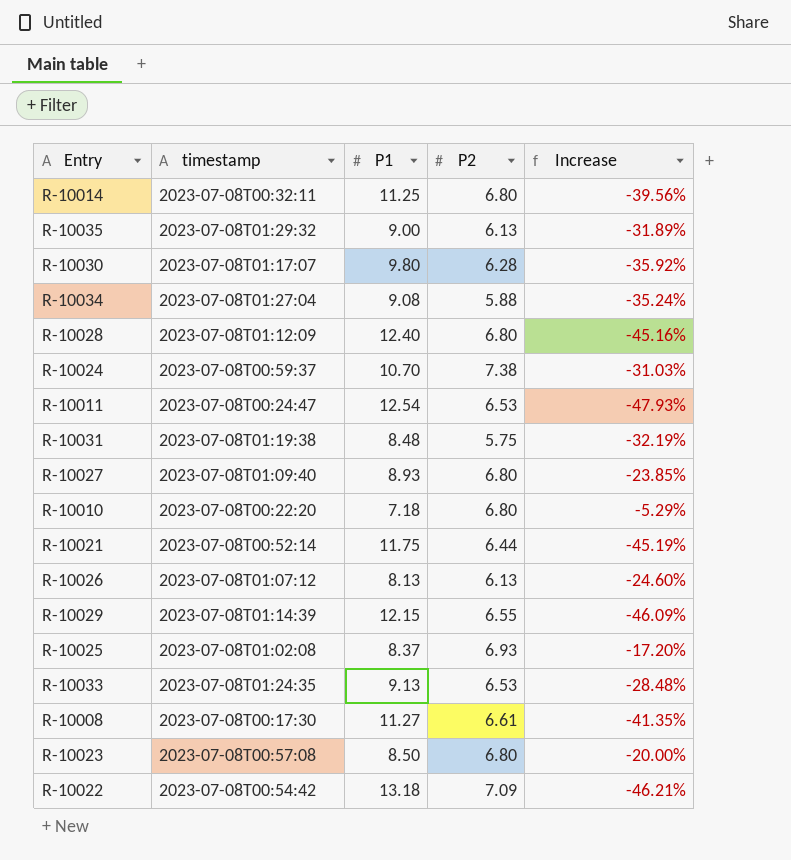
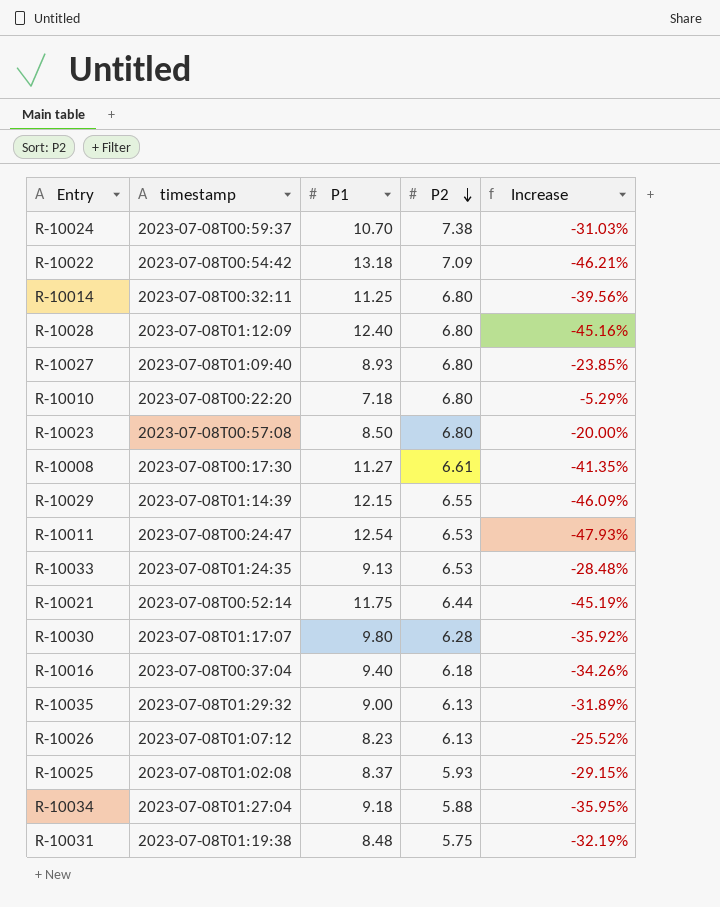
row order: none -> P2 descending
row R-10016: none -> 2023-07-08T00:37:04 | 9.40 | 6.18 | -34.26%
R-10026 | P1: 8.13 -> 8.23
R-10026 | Increase: -24.60% -> -25.52%
R-10025 | P2: 6.93 -> 5.93
R-10025 | Increase: -17.20% -> -29.15%
R-10034 | P1: 9.08 -> 9.18
R-10034 | Increase: -35.24% -> -35.95%

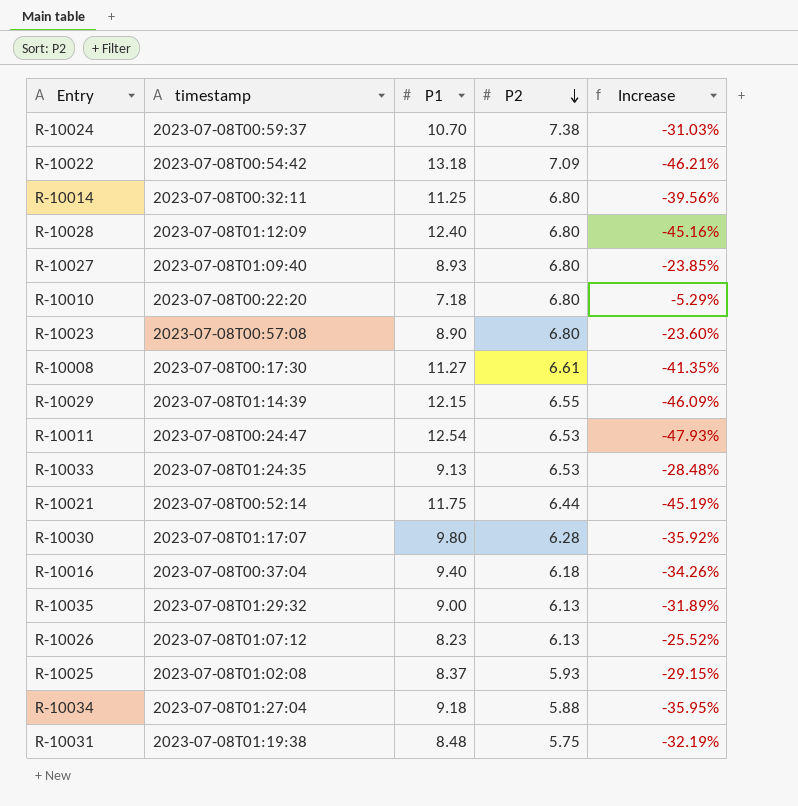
R-10023 | P1: 8.50 -> 8.90
R-10023 | Increase: -20.00% -> -23.60%

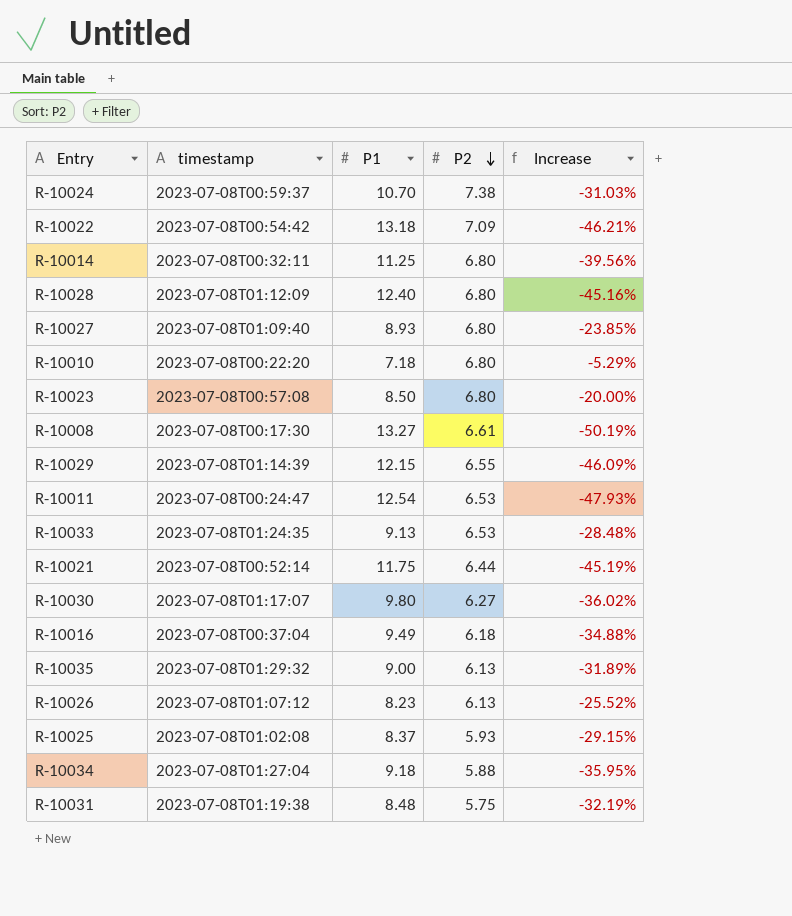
R-10023 | P1: 8.90 -> 8.50
R-10023 | Increase: -23.60% -> -20.00%
R-10008 | P1: 11.27 -> 13.27
R-10008 | Increase: -41.35% -> -50.19%
R-10030 | P2: 6.28 -> 6.27
R-10030 | Increase: -35.92% -> -36.02%
R-10016 | P1: 9.40 -> 9.49
R-10016 | Increase: -34.26% -> -34.88%

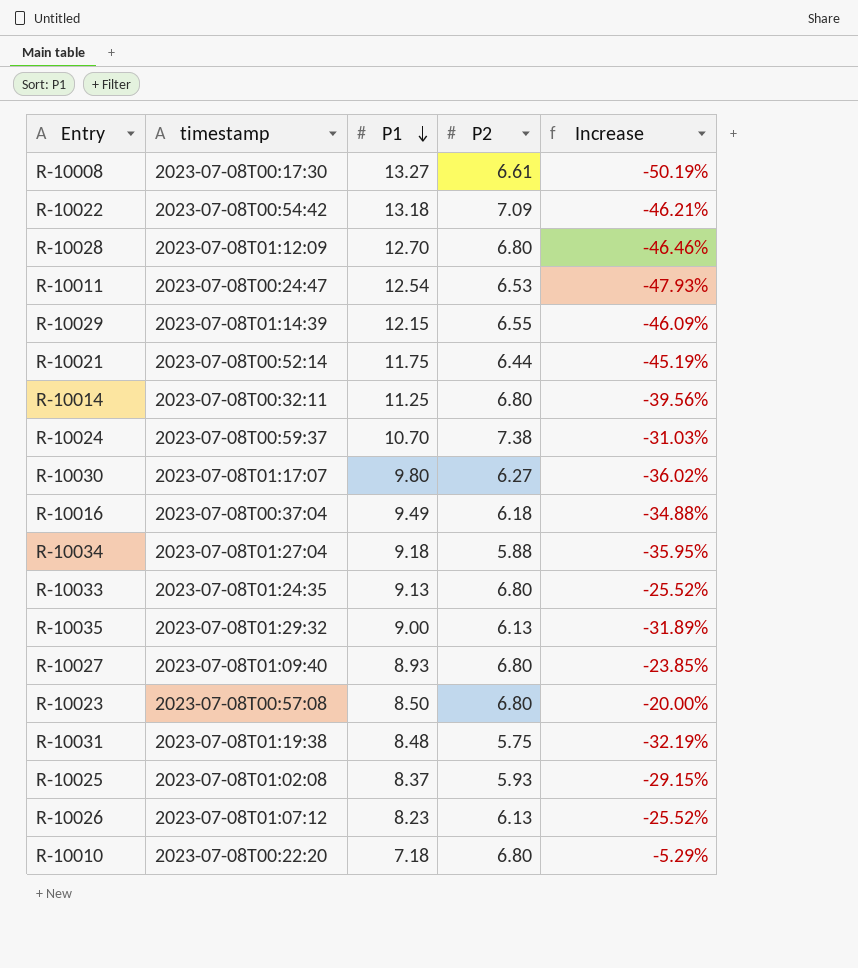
row order: P2 descending -> P1 descending
R-10028 | P1: 12.40 -> 12.70
R-10028 | Increase: -45.16% -> -46.46%
R-10033 | P2: 6.53 -> 6.80
R-10033 | Increase: -28.48% -> -25.52%

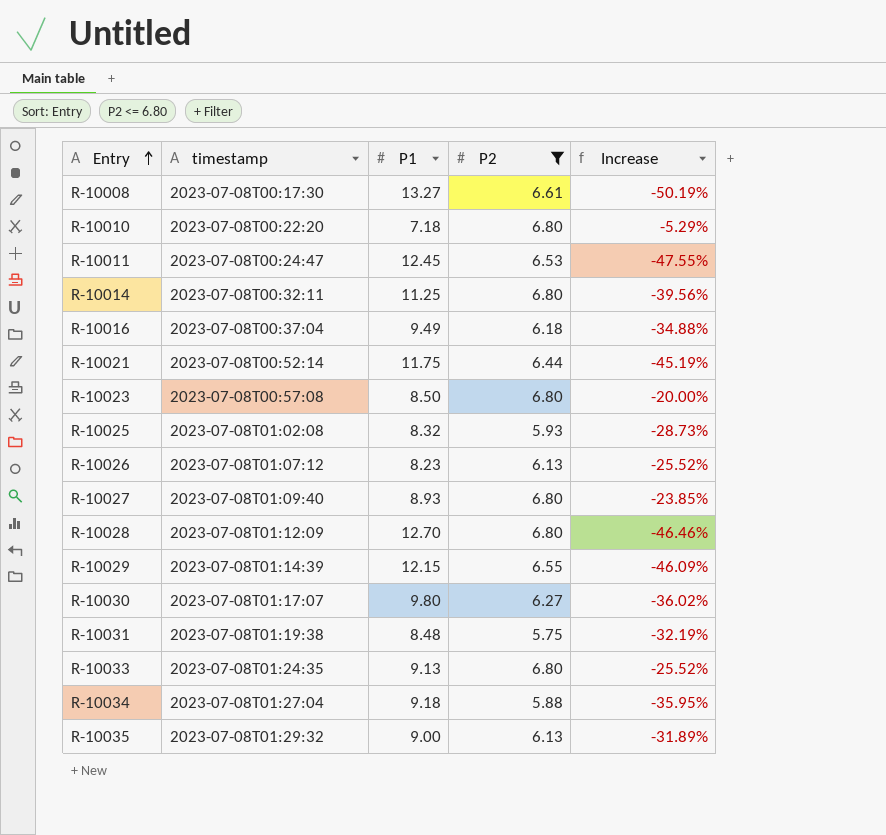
filter: none -> P2 <= 6.80
row order: P1 descending -> Entry ascending
R-10011 | P1: 12.54 -> 12.45
R-10011 | Increase: -47.93% -> -47.55%
R-10025 | P1: 8.37 -> 8.32
R-10025 | Increase: -29.15% -> -28.73%

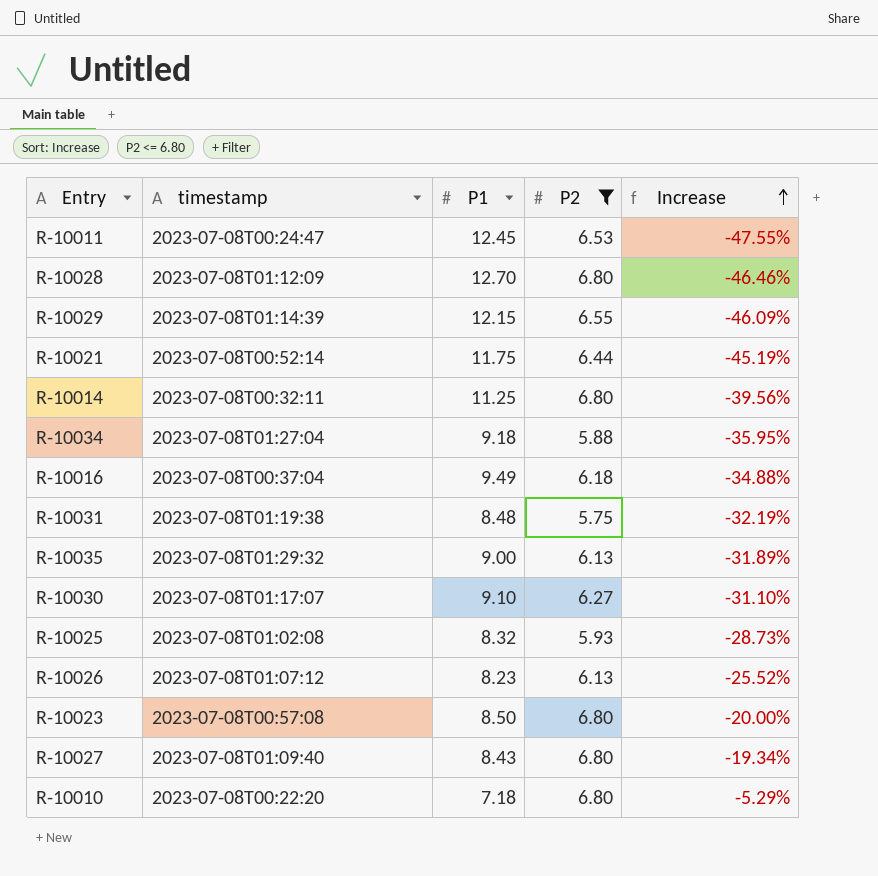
row order: Entry ascending -> Increase ascending
row R-10008: 2023-07-08T00:17:30 | 13.27 | 6.61 | -50.19% -> none
row R-10033: 2023-07-08T01:24:35 | 9.13 | 6.80 | -25.52% -> none
R-10030 | P1: 9.80 -> 9.10
R-10030 | Increase: -36.02% -> -31.10%
R-10027 | P1: 8.93 -> 8.43
R-10027 | Increase: -23.85% -> -19.34%

